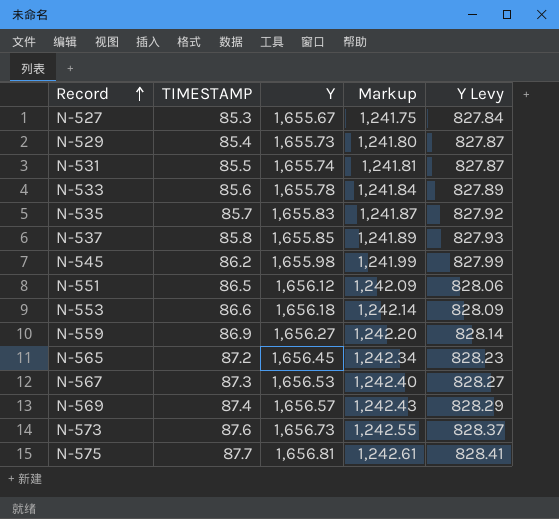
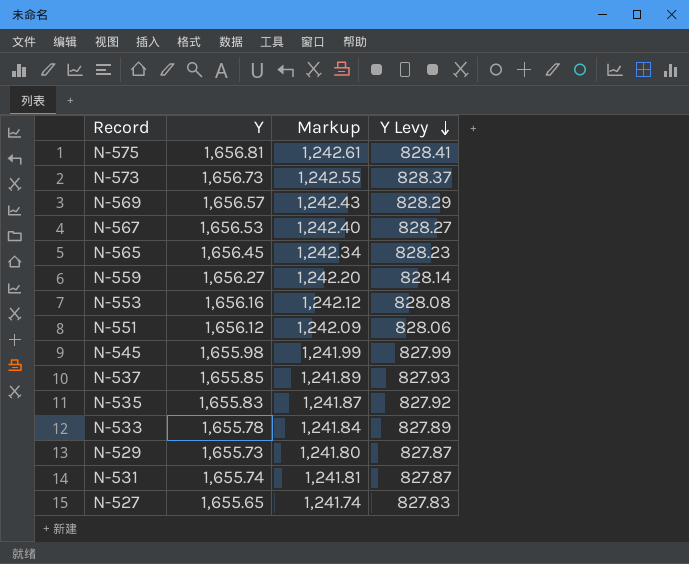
row order: Record ascending -> Y Levy descending
column TIMESTAMP | position: 2 -> none
N-553 | Y: 1,656.18 -> 1,656.16
N-553 | Markup: 1,242.14 -> 1,242.12
N-553 | Y Levy: 828.09 -> 828.08
N-527 | Y: 1,655.67 -> 1,655.65
N-527 | Markup: 1,241.75 -> 1,241.74
N-527 | Y Levy: 827.84 -> 827.83

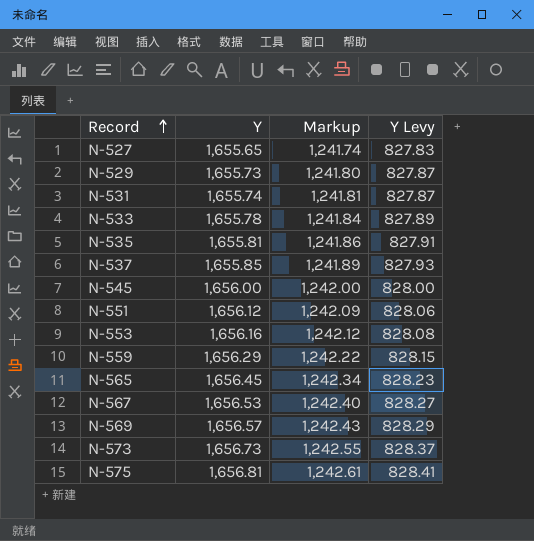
row order: Y Levy descending -> Record ascending
N-535 | Y: 1,655.83 -> 1,655.81
N-535 | Markup: 1,241.87 -> 1,241.86
N-535 | Y Levy: 827.92 -> 827.91
N-545 | Y: 1,655.98 -> 1,656.00
N-545 | Markup: 1,241.99 -> 1,242.00
N-545 | Y Levy: 827.99 -> 828.00
N-559 | Y: 1,656.27 -> 1,656.29
N-559 | Markup: 1,242.20 -> 1,242.22
N-559 | Y Levy: 828.14 -> 828.15

